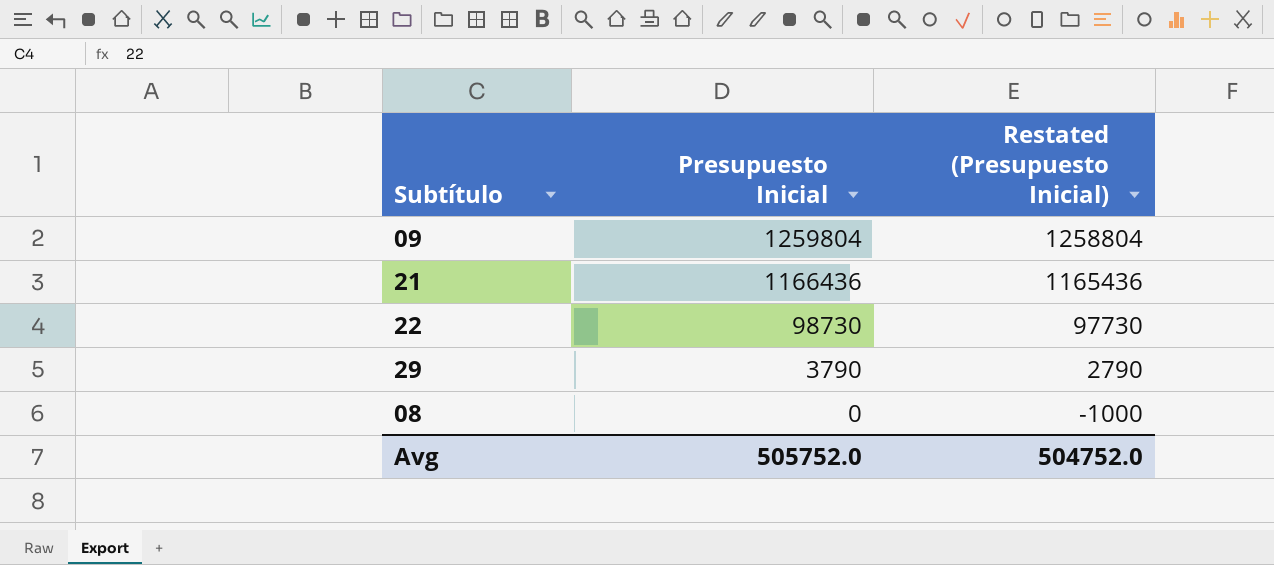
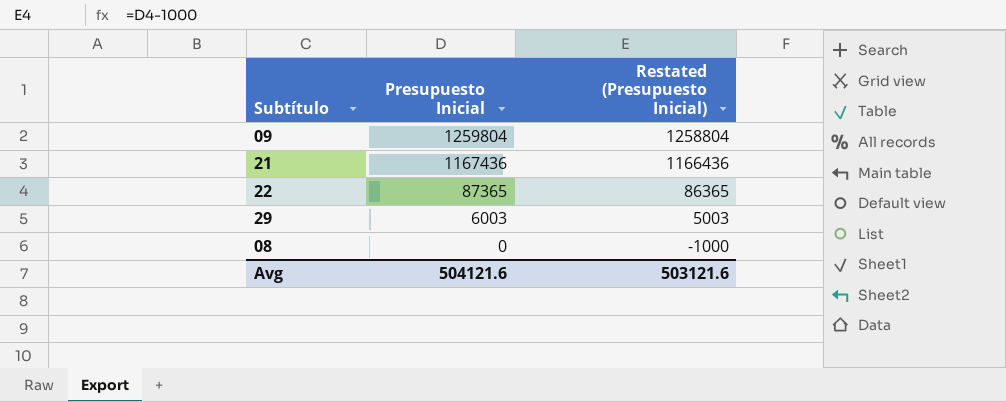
21 | Presupuesto Inicial: 1166436 -> 1167436
21 | Restated (Presupuesto Inicial): 1165436 -> 1166436
22 | Presupuesto Inicial: 98730 -> 87365
22 | Restated (Presupuesto Inicial): 97730 -> 86365
29 | Presupuesto Inicial: 3790 -> 6003
29 | Restated (Presupuesto Inicial): 2790 -> 5003
Avg | Presupuesto Inicial: 505752.0 -> 504121.6
Avg | Restated (Presupuesto Inicial): 504752.0 -> 503121.6

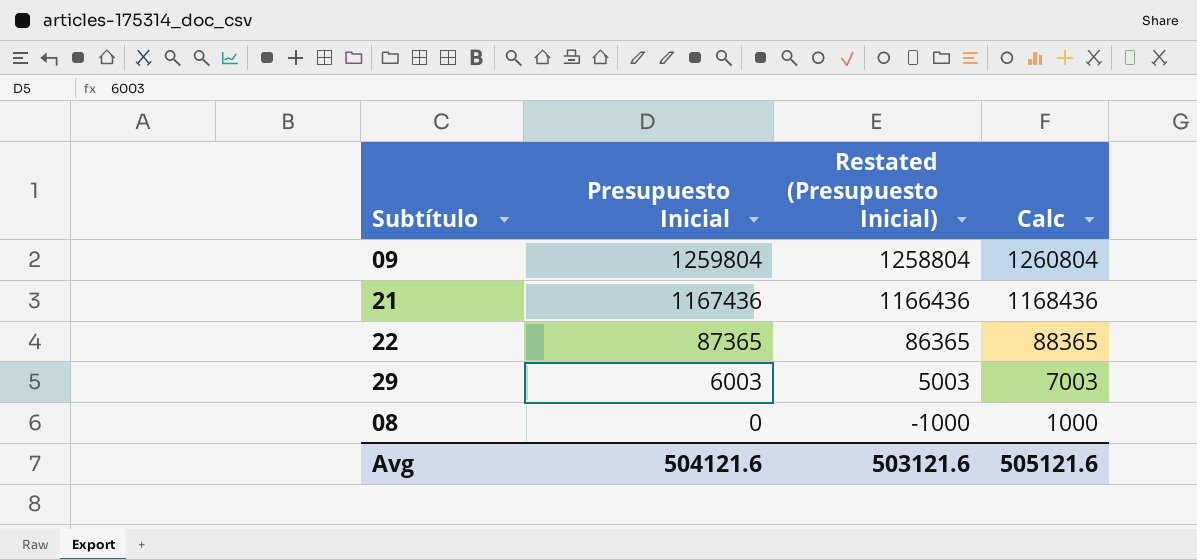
column Calc | formula: none -> [Presupuesto Inicial] + 1000

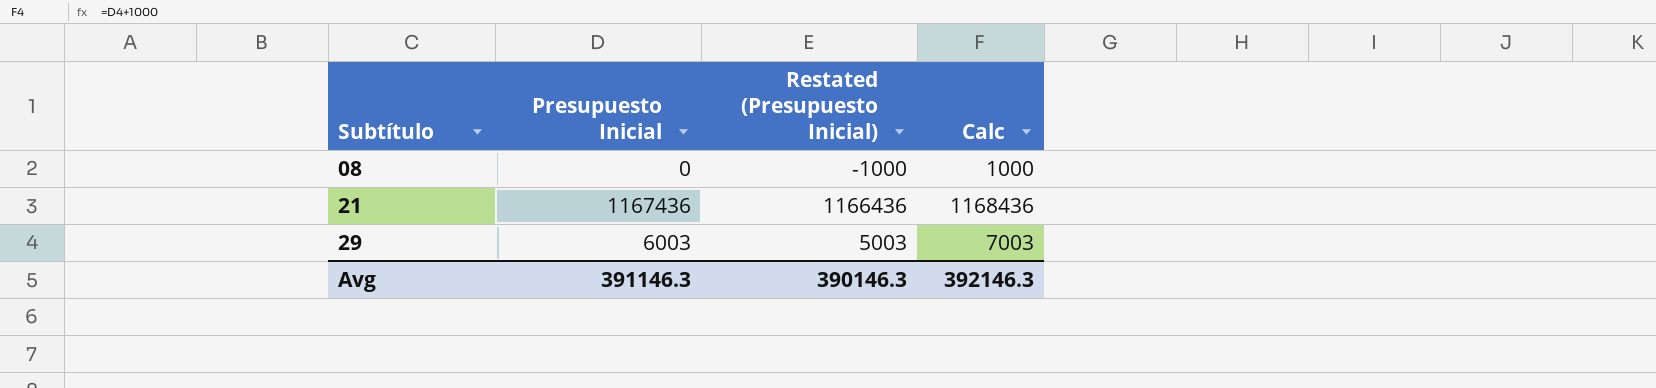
row order: Presupuesto Inicial descending -> Subtítulo ascending
row 09: 1259804 | 1258804 | 1260804 -> none
row 22: 87365 | 86365 | 88365 -> none
Avg | Presupuesto Inicial: 504121.6 -> 391146.3
Avg | Restated (Presupuesto Inicial): 503121.6 -> 390146.3
Avg | Calc: 505121.6 -> 392146.3

